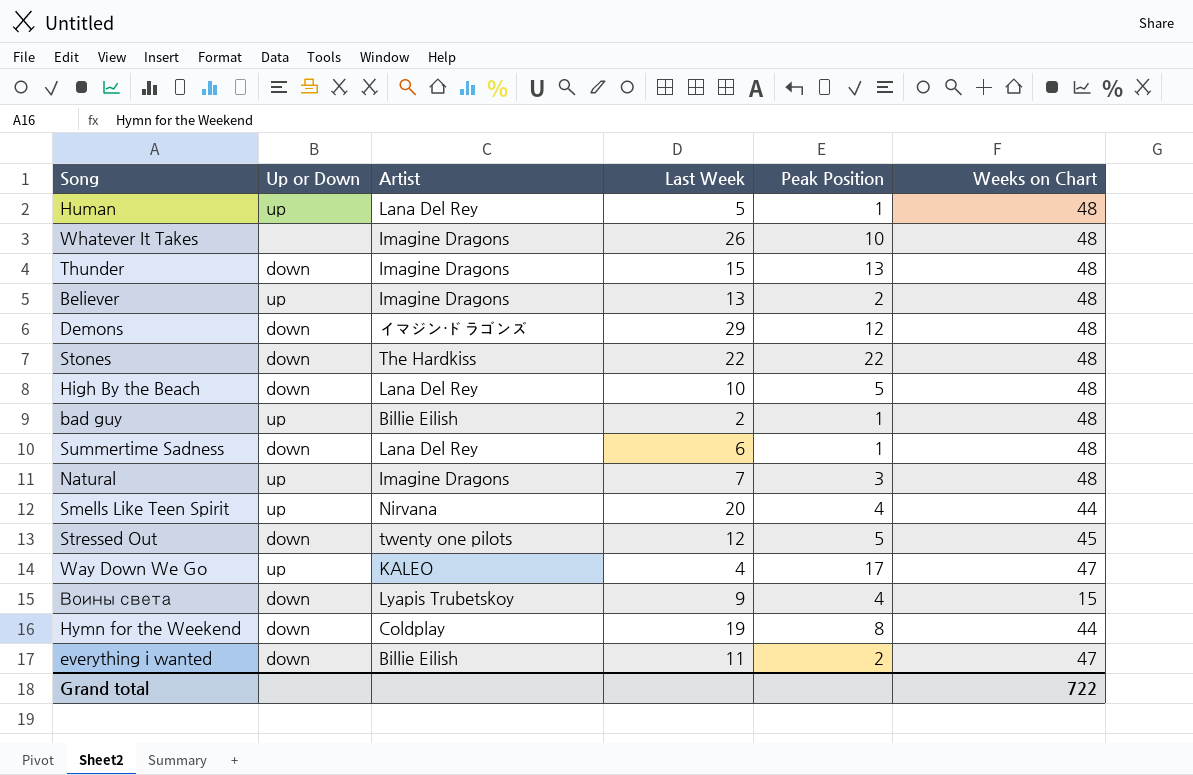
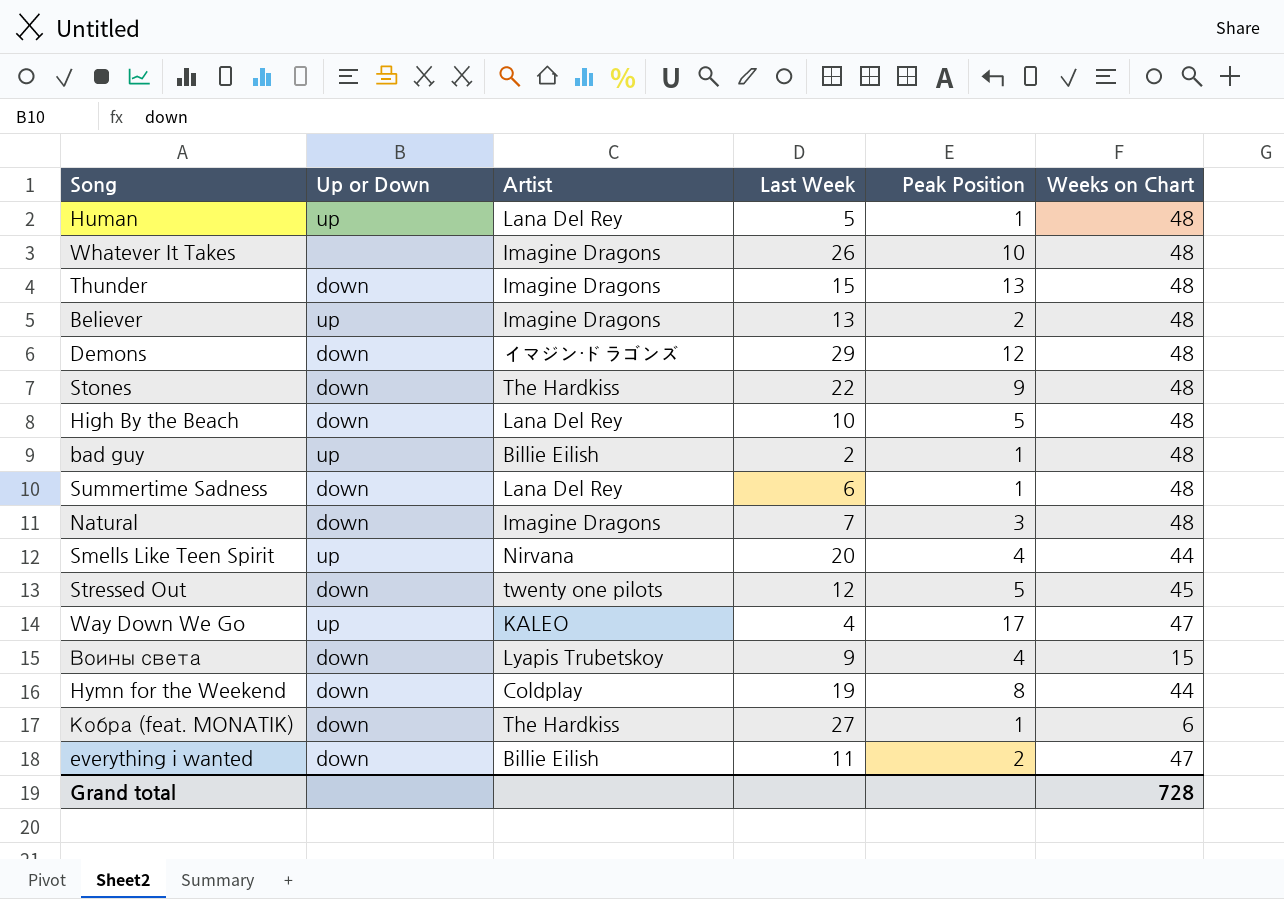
Stones | Peak Position: 22 -> 9
Natural | Up or Down: up -> down
row Кобра (feat. MONATIK): none -> down | The Hardkiss | 27 | 1 | 6
Grand total | Weeks on Chart: 722 -> 728

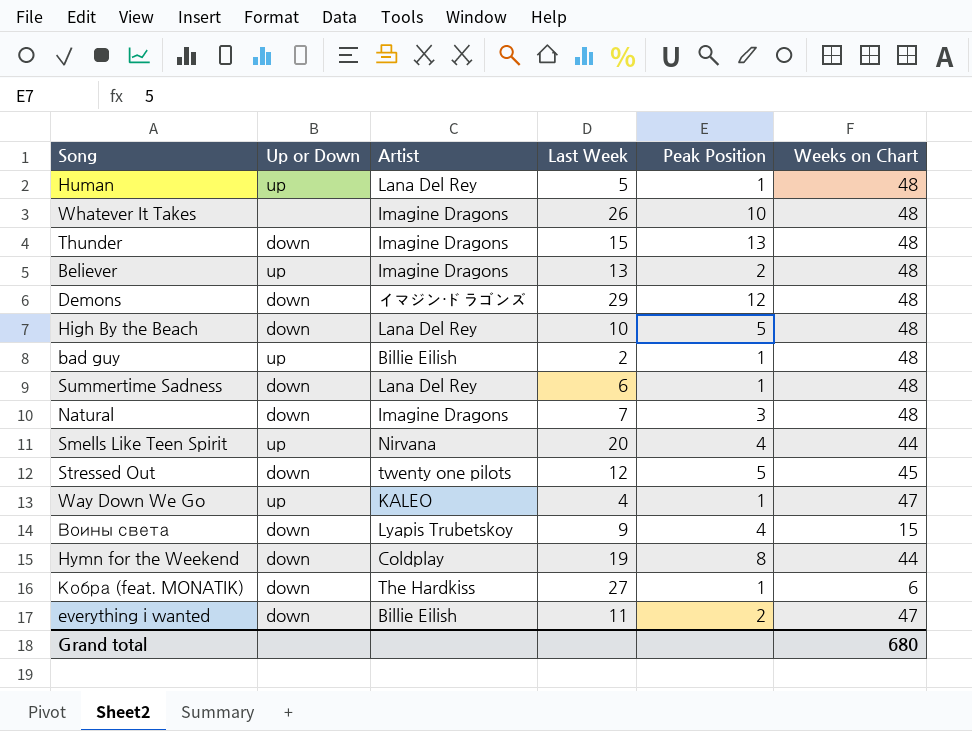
row Stones: down | The Hardkiss | 22 | 9 | 48 -> none
Way Down We Go | Peak Position: 17 -> 1
Grand total | Weeks on Chart: 728 -> 680

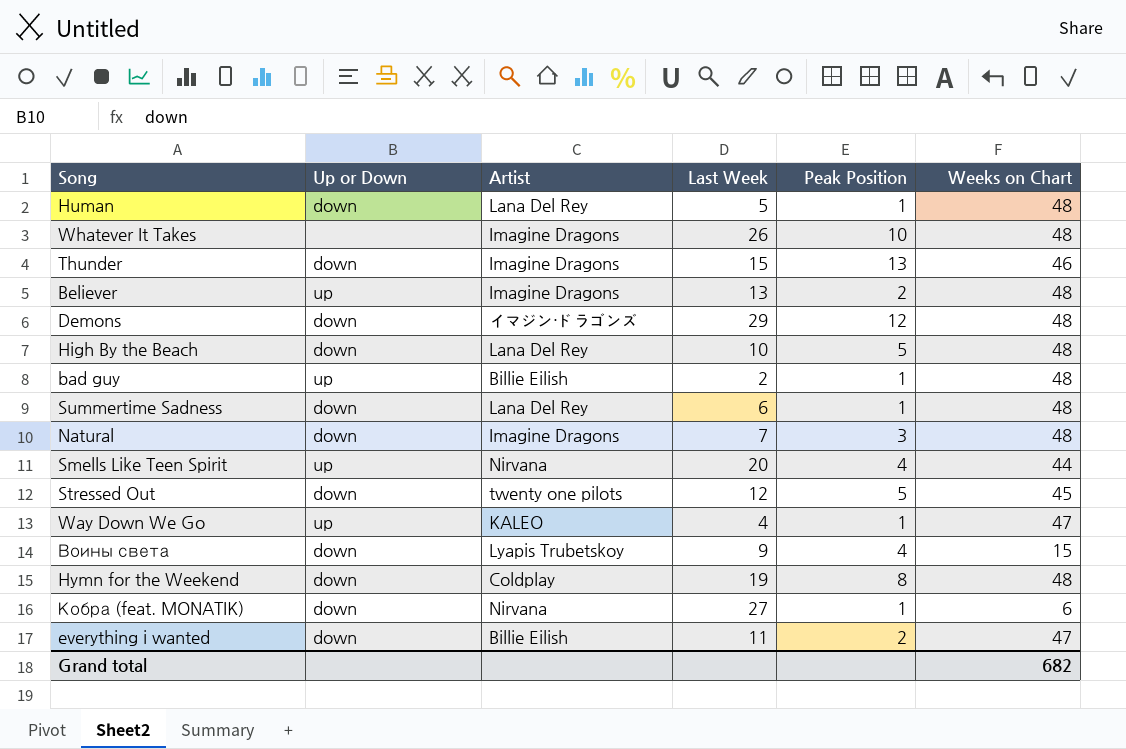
Human | Up or Down: up -> down
Thunder | Weeks on Chart: 48 -> 46
Hymn for the Weekend | Weeks on Chart: 44 -> 48
Кобра (feat. MONATIK) | Artist: The Hardkiss -> Nirvana
Grand total | Weeks on Chart: 680 -> 682

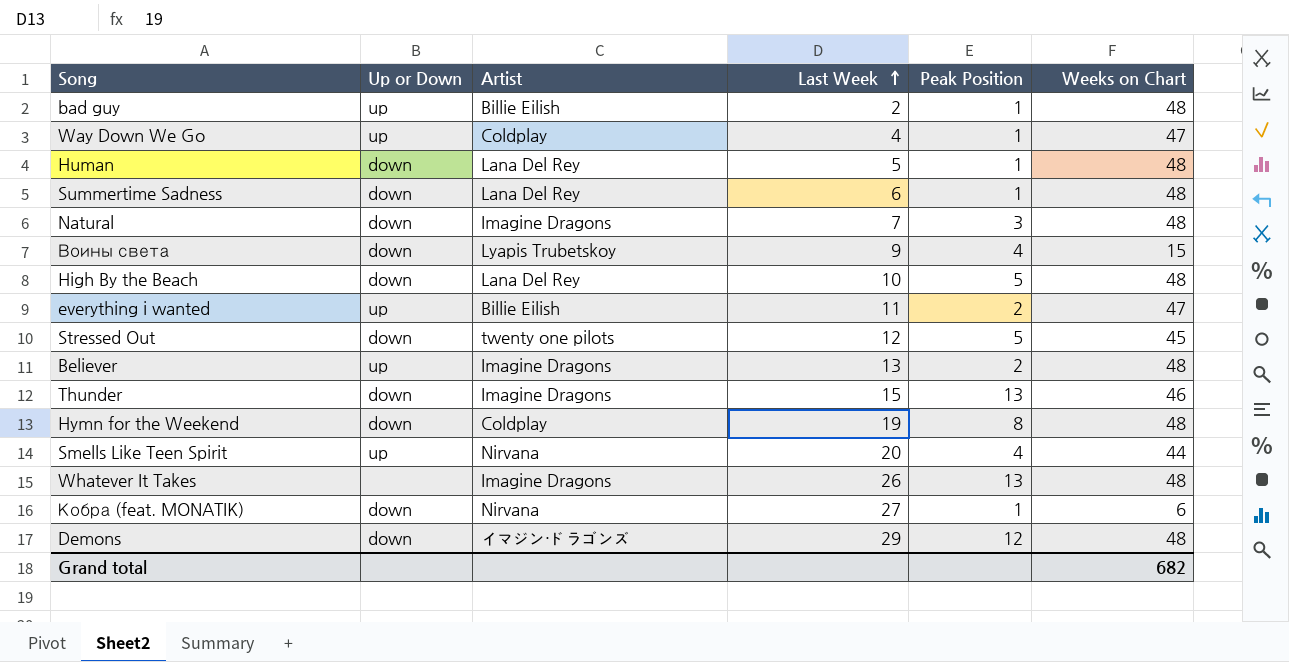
row order: none -> Last Week ascending
Way Down We Go | Artist: KALEO -> Coldplay
everything i wanted | Up or Down: down -> up
Whatever It Takes | Peak Position: 10 -> 13

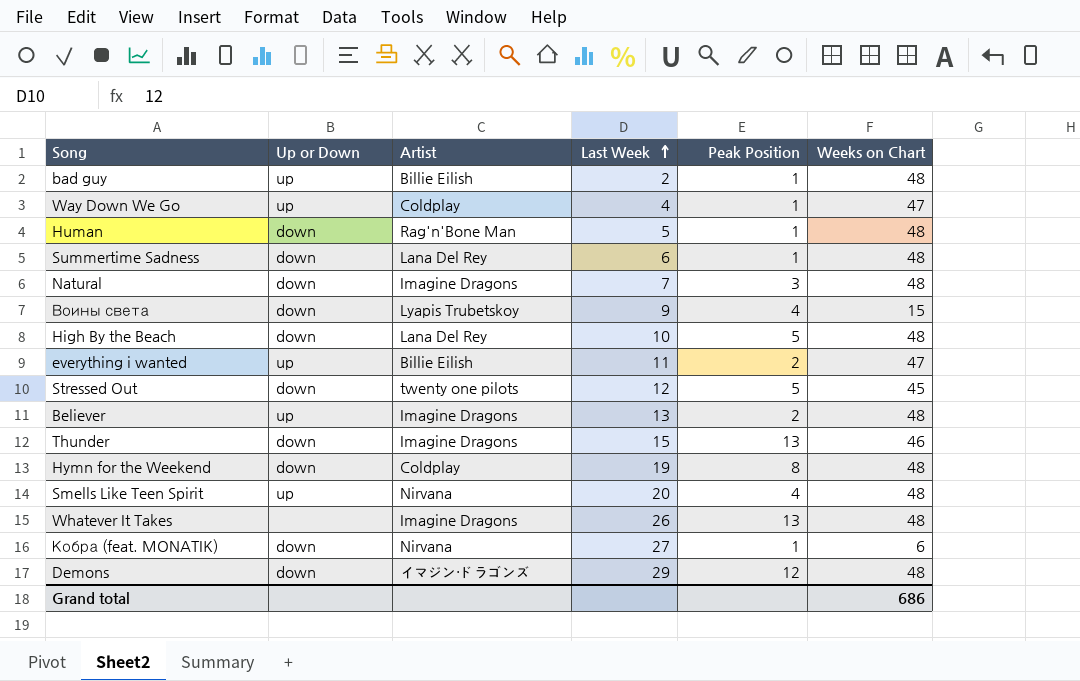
Human | Artist: Lana Del Rey -> Rag'n'Bone Man
Smells Like Teen Spirit | Weeks on Chart: 44 -> 48
Grand total | Weeks on Chart: 682 -> 686

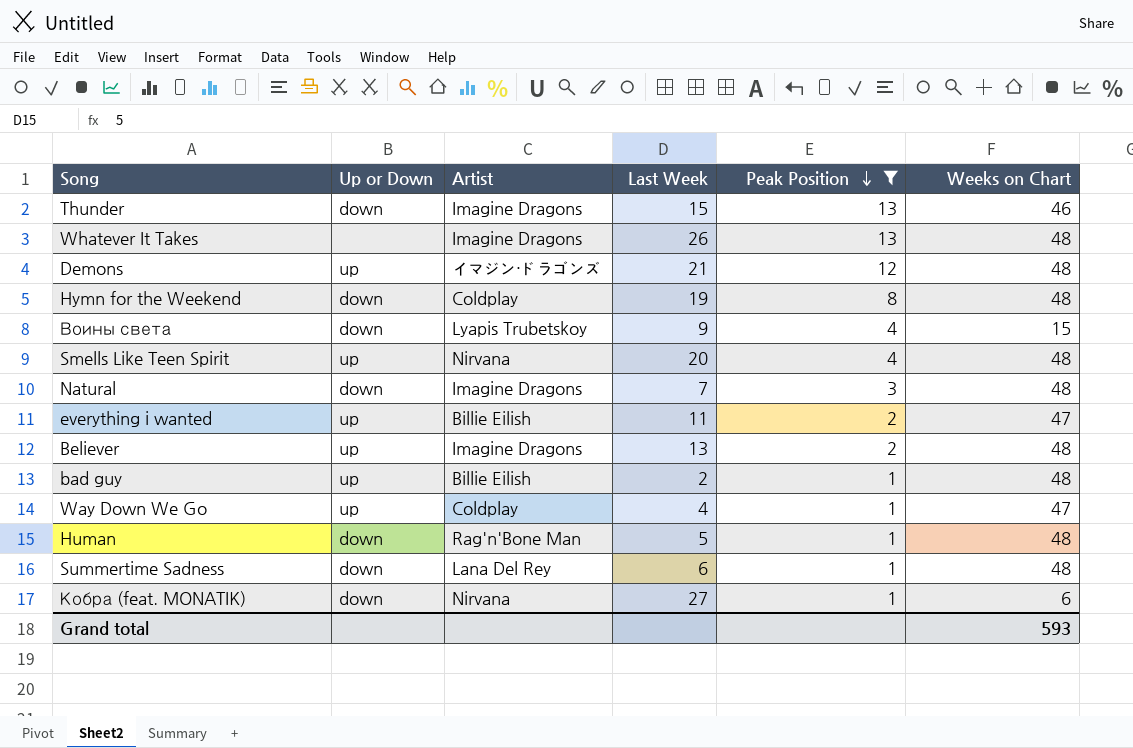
filter: none -> Peak Position != 5
row order: Last Week ascending -> Peak Position descending
Demons | Up or Down: down -> up
Demons | Last Week: 29 -> 21
Grand total | Weeks on Chart: 686 -> 593

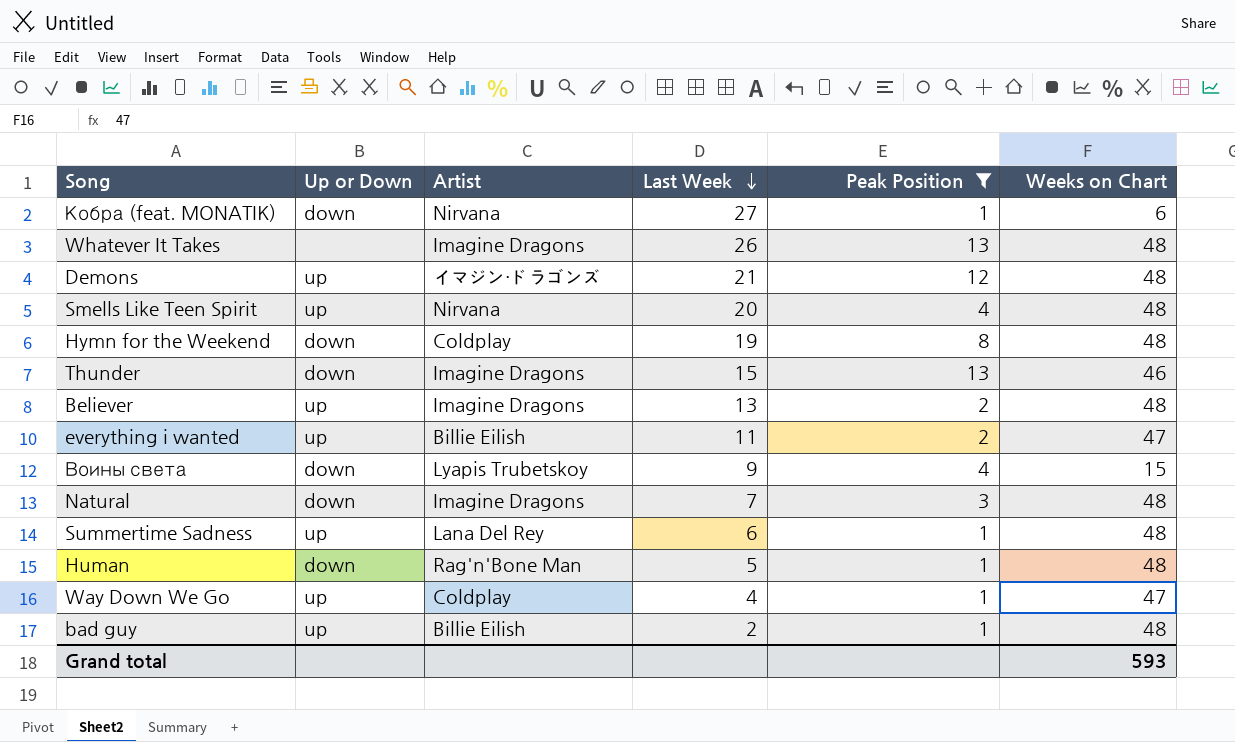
row order: Peak Position descending -> Last Week descending
Summertime Sadness | Up or Down: down -> up

